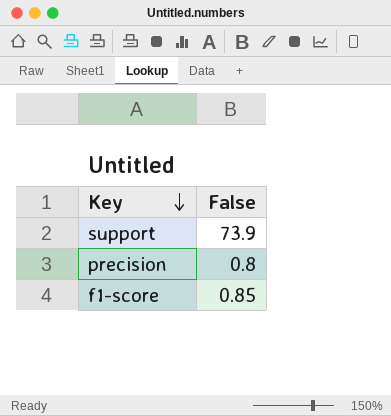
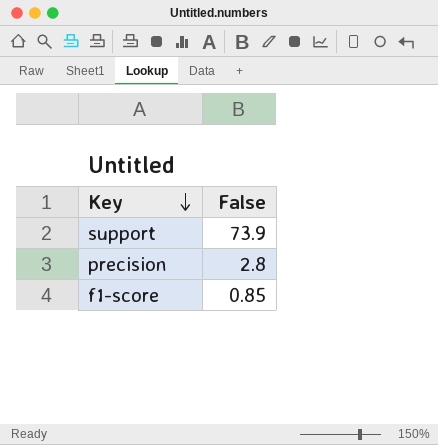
precision | False: 0.8 -> 2.8

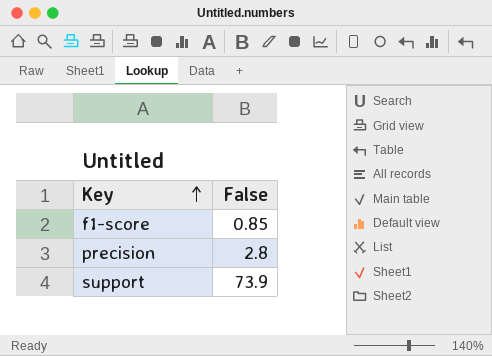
row order: Key descending -> Key ascending

